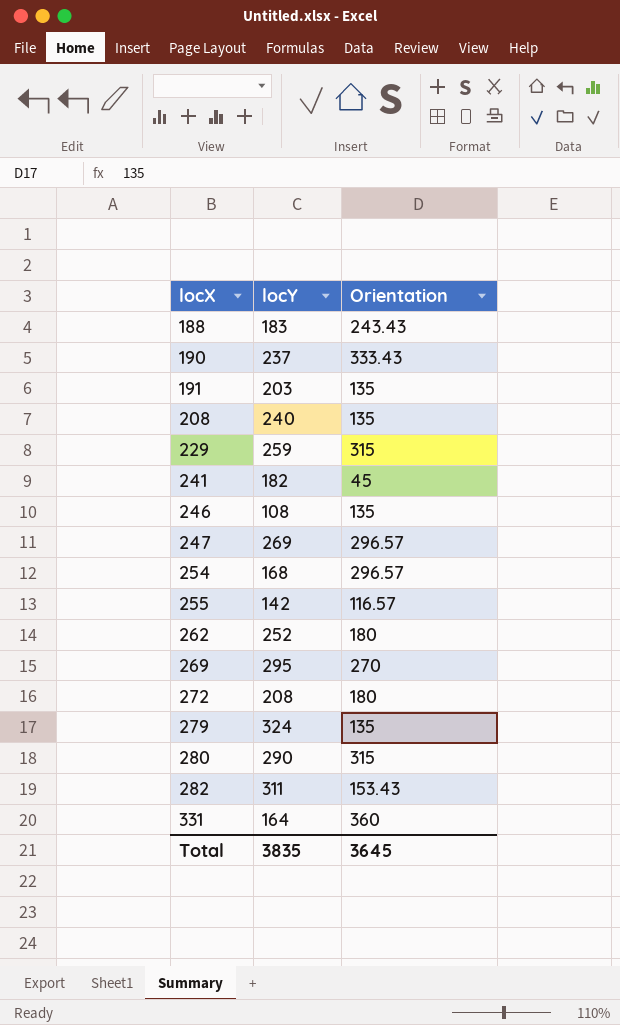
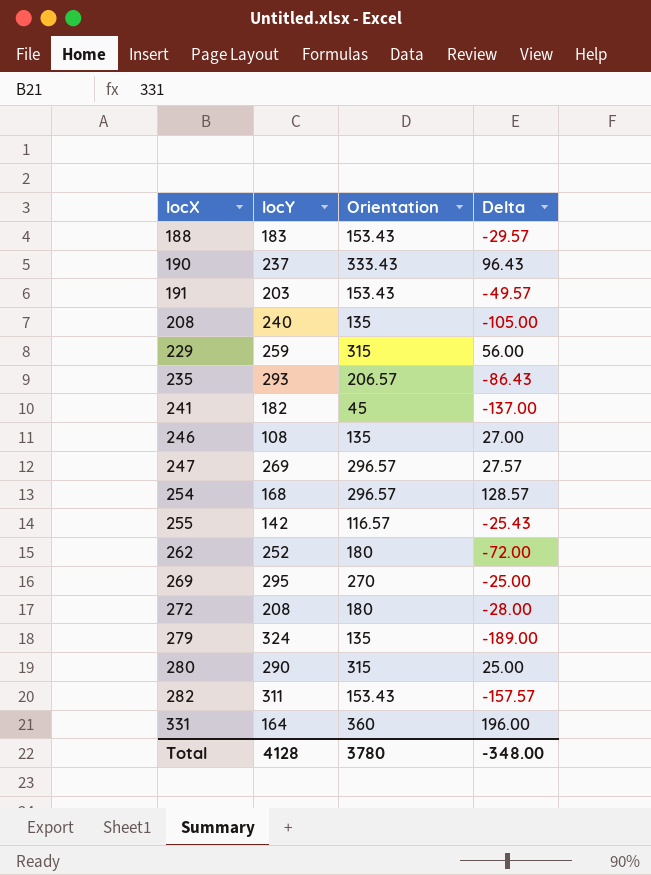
column Delta | formula: none -> [Orientation] - [locY]
188 | Orientation: 243.43 -> 153.43
191 | Orientation: 135 -> 153.43
row 235: none -> 293 | 206.57 | -86.43
Total | locY: 3835 -> 4128
Total | Orientation: 3645 -> 3780

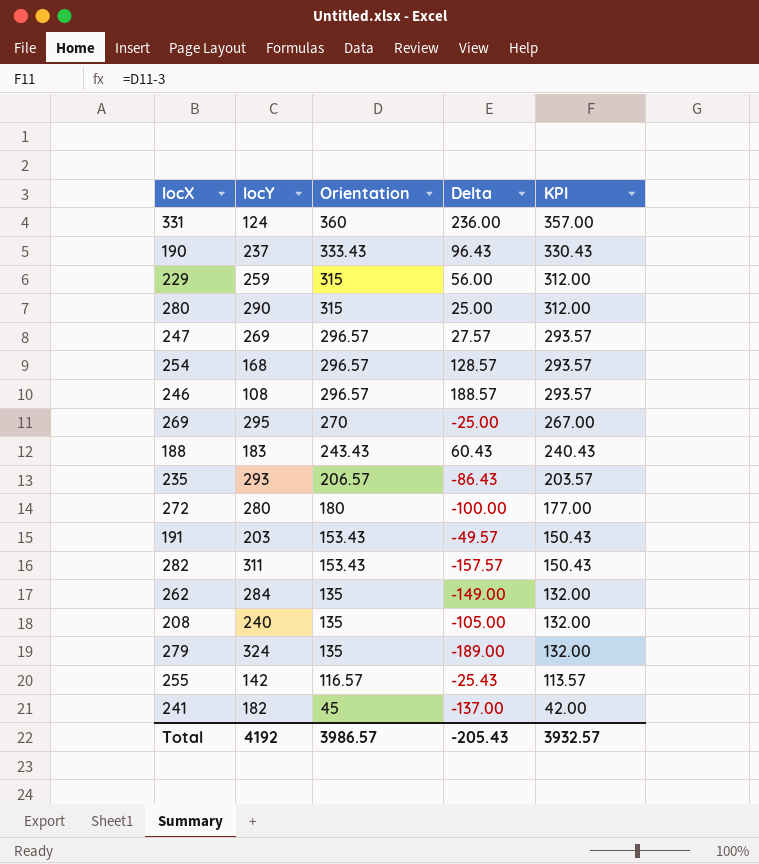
row order: locX ascending -> Orientation descending
column KPI | formula: none -> [Orientation] - 3
331 | locY: 164 -> 124
331 | Delta: 196.00 -> 236.00
246 | Orientation: 135 -> 296.57
246 | Delta: 27.00 -> 188.57
188 | Orientation: 153.43 -> 243.43
188 | Delta: -29.57 -> 60.43
272 | locY: 208 -> 280
272 | Delta: -28.00 -> -100.00
262 | locY: 252 -> 284
262 | Orientation: 180 -> 135
262 | Delta: -72.00 -> -149.00
Total | locY: 4128 -> 4192
Total | Orientation: 3780 -> 3986.57
Total | Delta: -348.00 -> -205.43

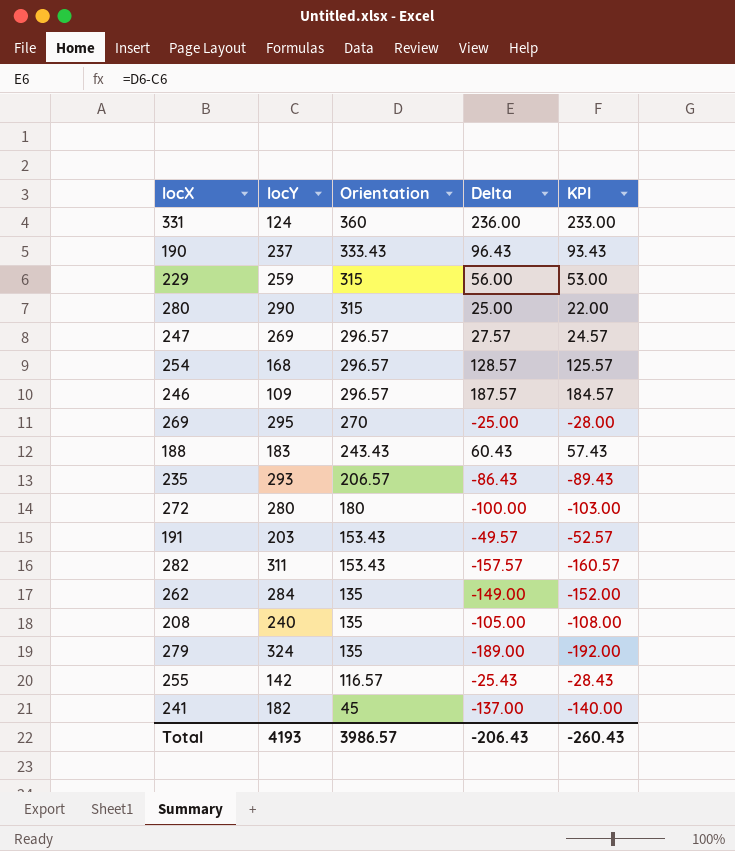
column KPI | formula: [Orientation] - 3 -> [Delta] - 3
246 | locY: 108 -> 109
246 | Delta: 188.57 -> 187.57
Total | locY: 4192 -> 4193
Total | Delta: -205.43 -> -206.43
Total | KPI: 3932.57 -> -260.43

